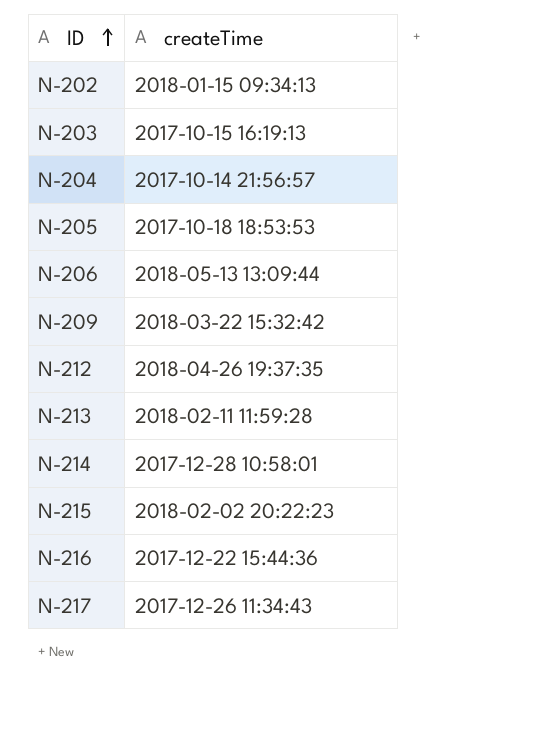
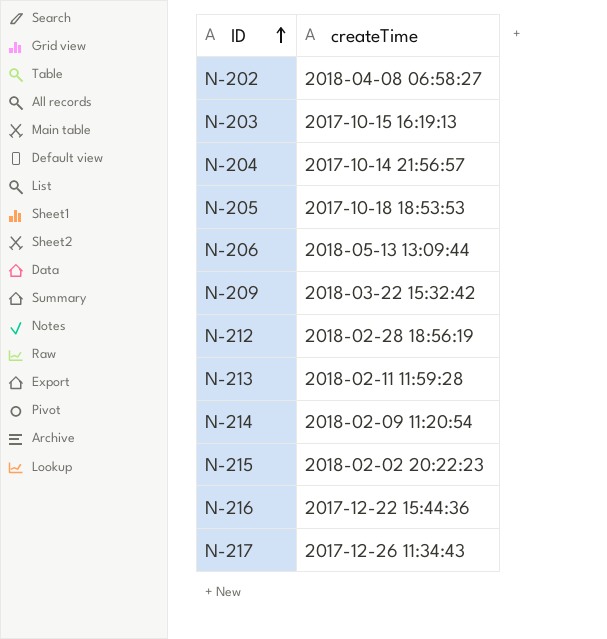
N-202 | createTime: 2018-01-15 09:34:13 -> 2018-04-08 06:58:27
N-212 | createTime: 2018-04-26 19:37:35 -> 2018-02-28 18:56:19
N-214 | createTime: 2017-12-28 10:58:01 -> 2018-02-09 11:20:54

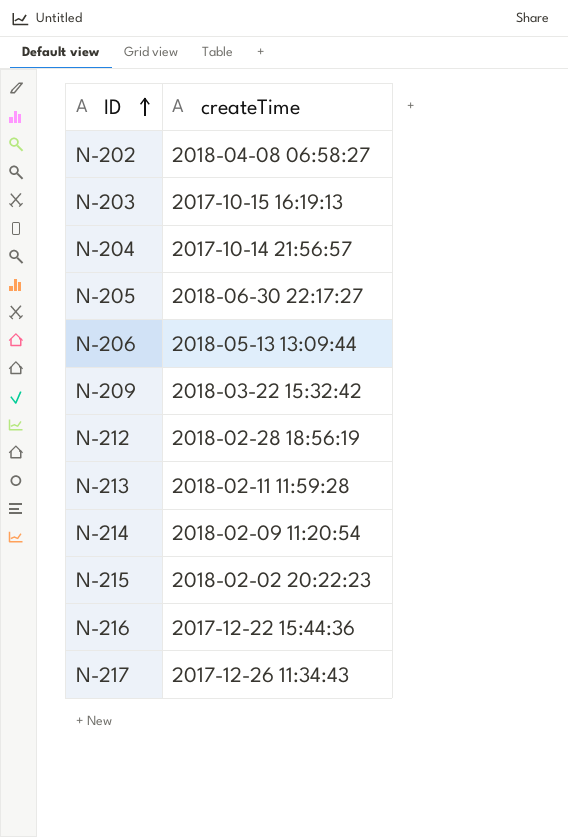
N-205 | createTime: 2017-10-18 18:53:53 -> 2018-06-30 22:17:27

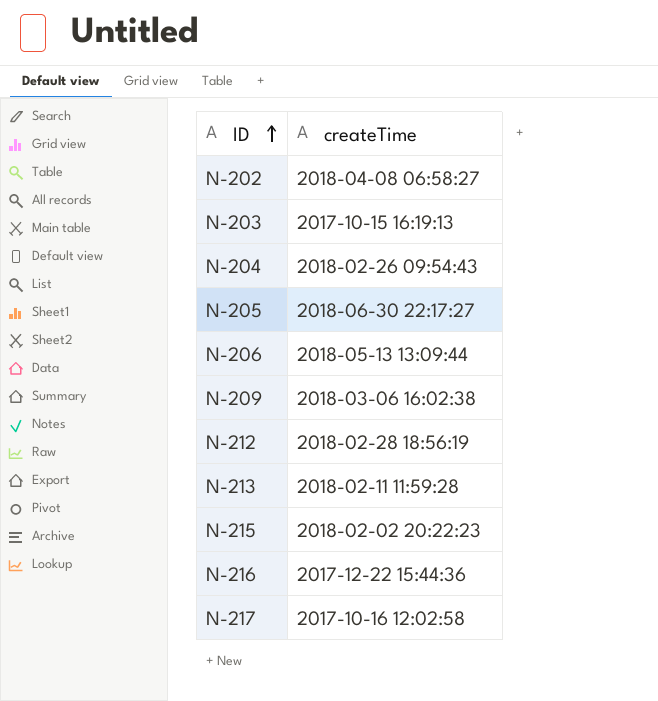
row N-214: 2018-02-09 11:20:54 -> none
N-204 | createTime: 2017-10-14 21:56:57 -> 2018-02-26 09:54:43
N-209 | createTime: 2018-03-22 15:32:42 -> 2018-03-06 16:02:38
N-217 | createTime: 2017-12-26 11:34:43 -> 2017-10-16 12:02:58

